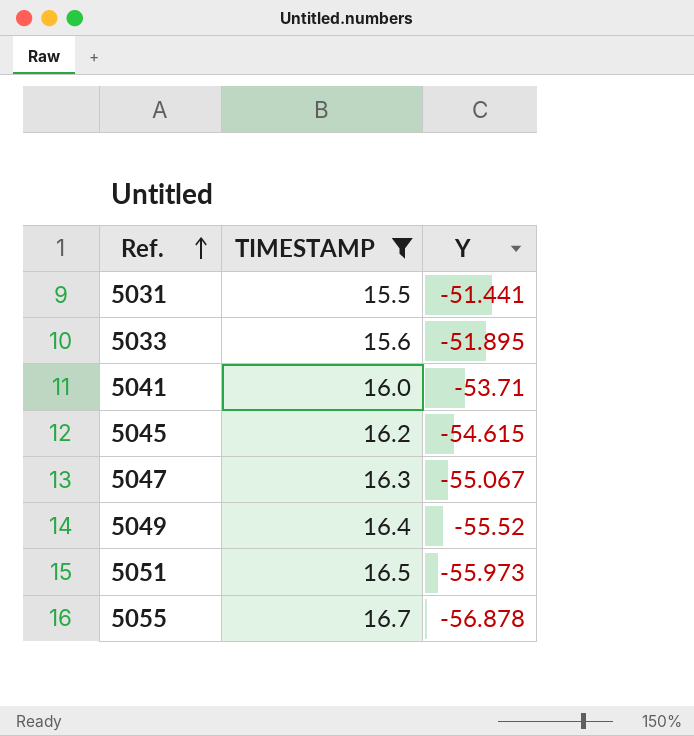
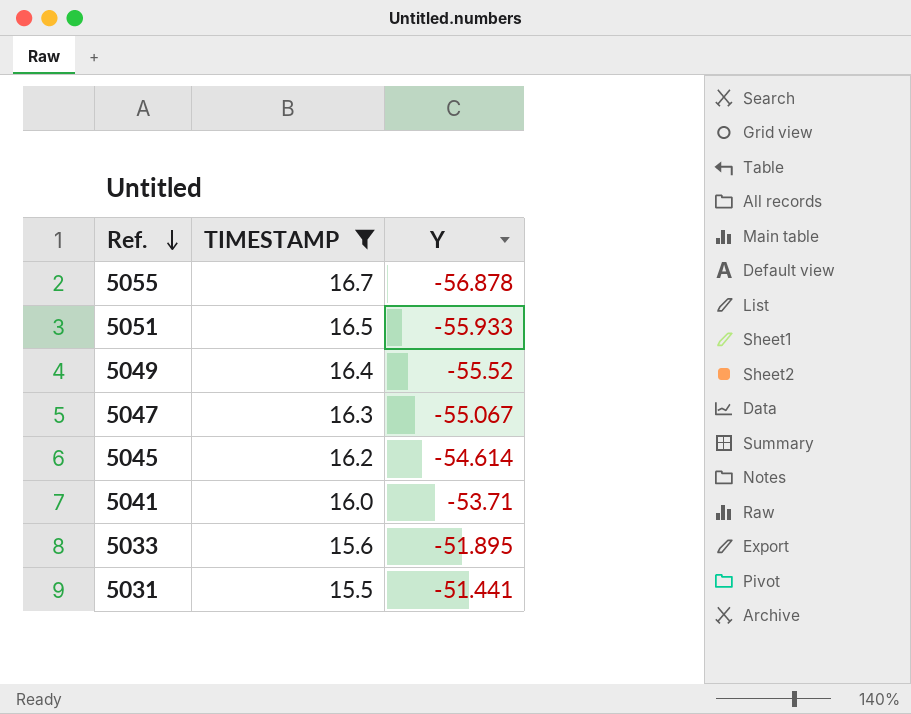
row order: Ref. ascending -> Ref. descending
5051 | Y: -55.973 -> -55.933
5045 | Y: -54.615 -> -54.614

